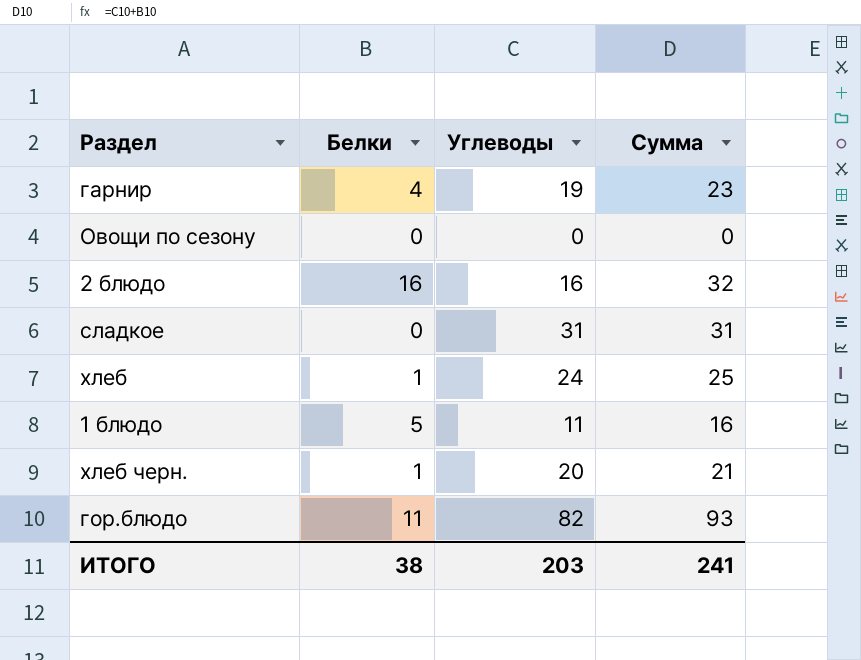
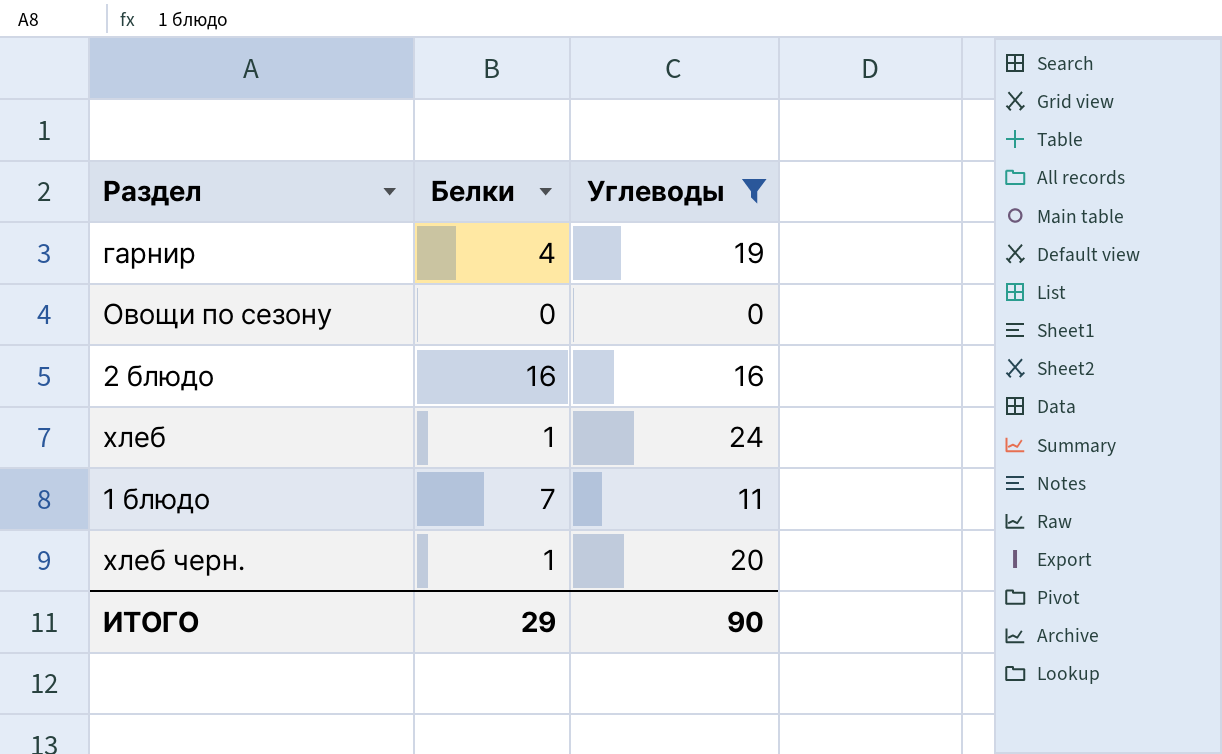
filter: none -> Углеводы <= 24
column Сумма | formula: [Белки] + [Углеводы] -> none
1 блюдо | Белки: 5 -> 7
ИТОГО | Белки: 38 -> 29
ИТОГО | Углеводы: 203 -> 90

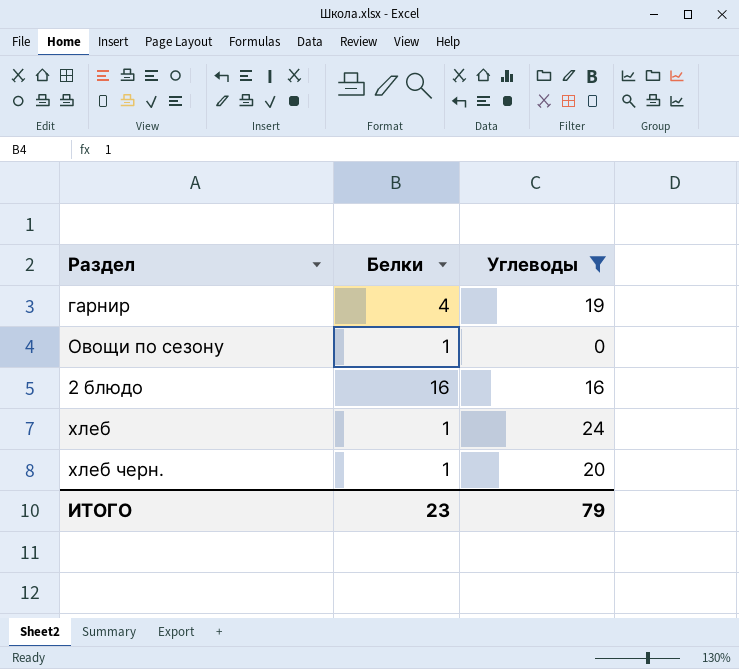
row 1 блюдо: 7 | 11 -> none
Овощи по сезону | Белки: 0 -> 1
ИТОГО | Белки: 29 -> 23
ИТОГО | Углеводы: 90 -> 79

